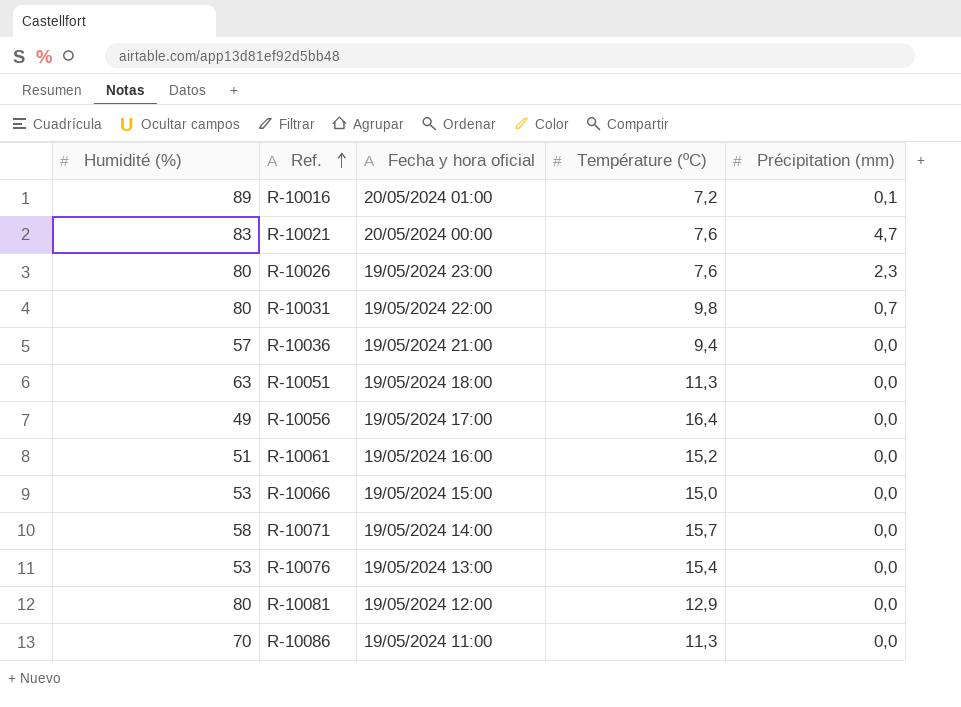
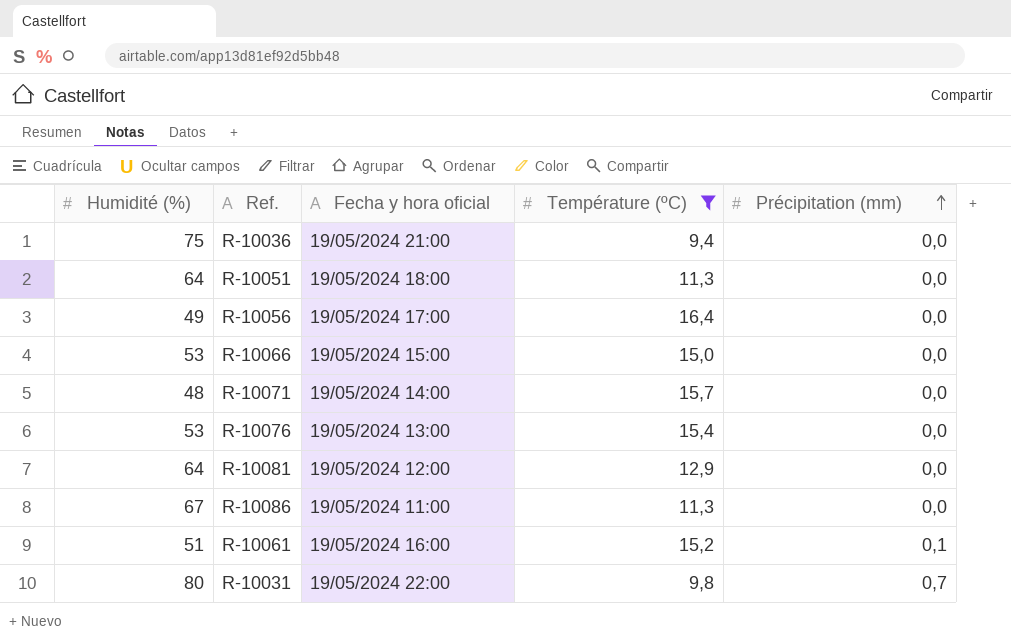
filter: none -> Température (ºC) >= 9,4
row order: Ref. ascending -> Précipitation (mm) ascending
R-10036 | Humidité (%): 57 -> 75
R-10051 | Humidité (%): 63 -> 64
R-10071 | Humidité (%): 58 -> 48
R-10081 | Humidité (%): 80 -> 64
R-10086 | Humidité (%): 70 -> 67
R-10061 | Précipitation (mm): 0,0 -> 0,1

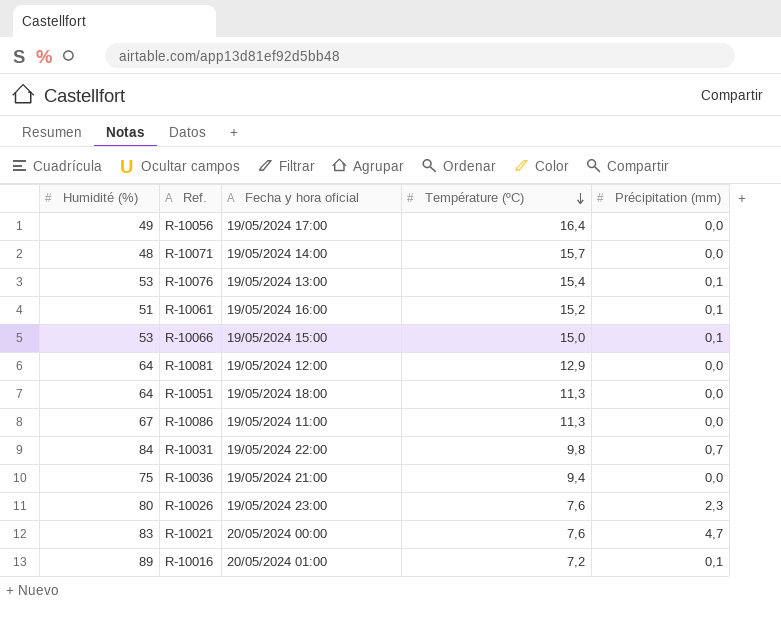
filter: Température (ºC) >= 9,4 -> none
row order: Précipitation (mm) ascending -> Température (ºC) descending
R-10076 | Précipitation (mm): 0,0 -> 0,1
R-10066 | Précipitation (mm): 0,0 -> 0,1
R-10031 | Humidité (%): 80 -> 84

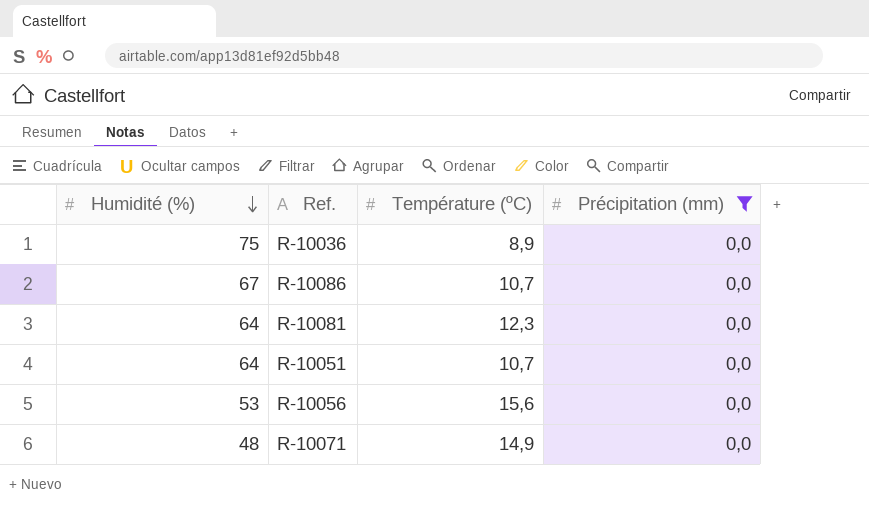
filter: none -> Précipitation (mm) = 0,0
row order: Température (ºC) descending -> Humidité (%) descending
column Fecha y hora oficial | position: 3 -> none
R-10036 | Température (ºC): 9,4 -> 8,9
R-10086 | Température (ºC): 11,3 -> 10,7
R-10081 | Température (ºC): 12,9 -> 12,3
R-10051 | Température (ºC): 11,3 -> 10,7
R-10056 | Humidité (%): 49 -> 53
R-10056 | Température (ºC): 16,4 -> 15,6
R-10071 | Température (ºC): 15,7 -> 14,9

